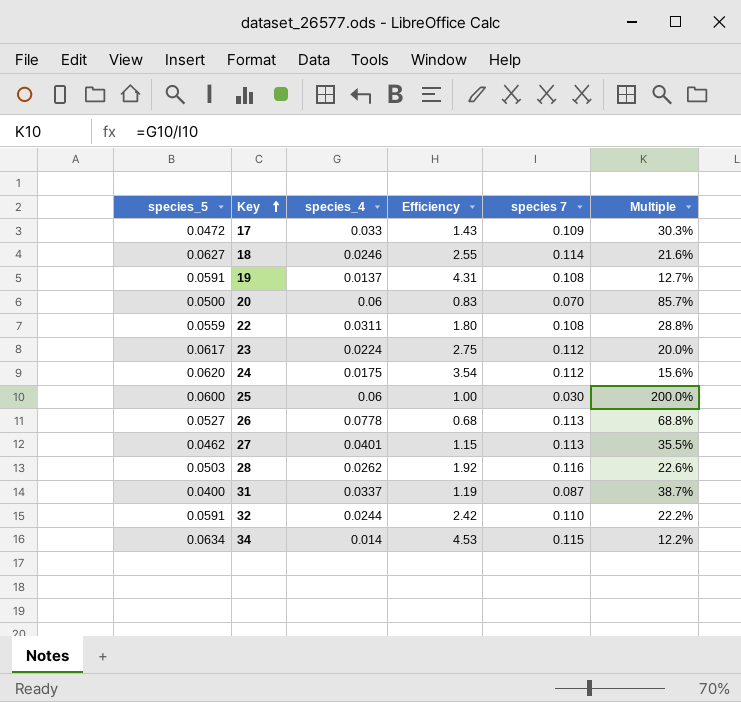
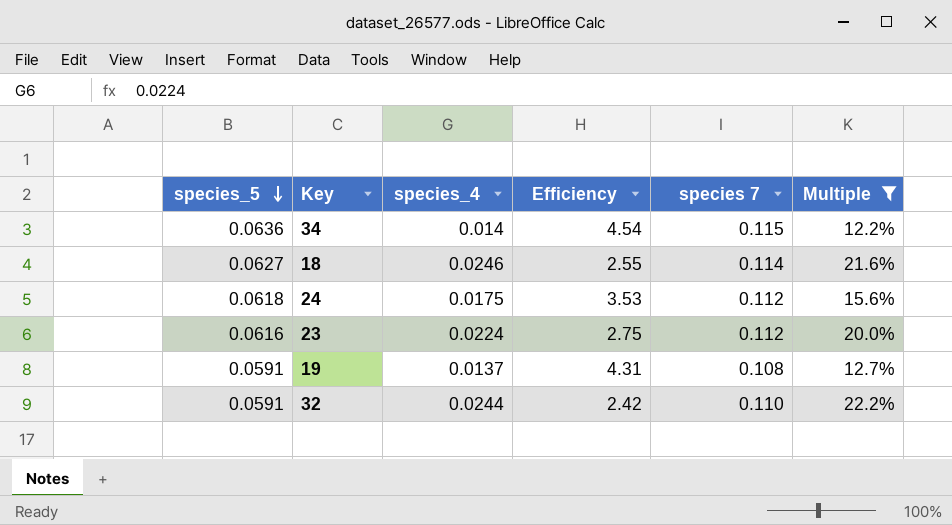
filter: none -> Multiple <= 22.2%
row order: Key ascending -> species_5 descending
34 | species_5: 0.0634 -> 0.0636
34 | Efficiency: 4.53 -> 4.54
24 | species_5: 0.0620 -> 0.0618
24 | Efficiency: 3.54 -> 3.53
23 | species_5: 0.0617 -> 0.0616

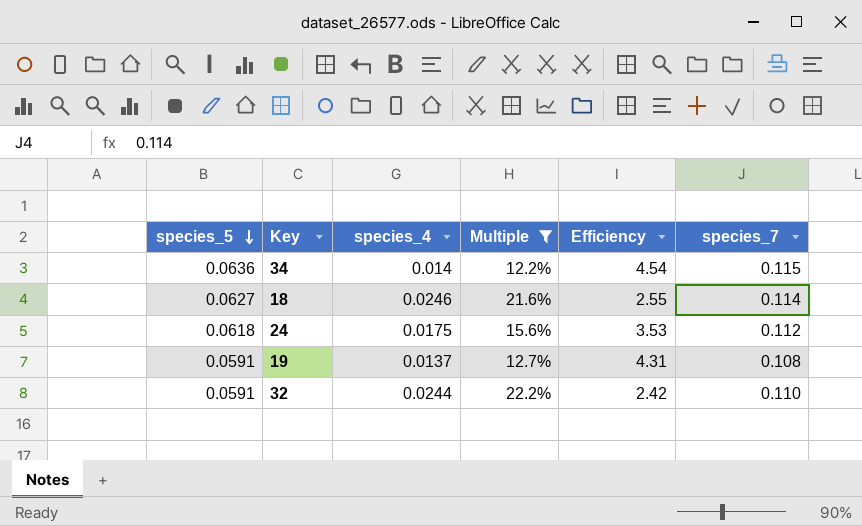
column Multiple | position: 6 -> 4
column name: species 7 -> species_7
row 23: 0.0616 | 0.0224 | 2.75 | 0.112 | 20.0% -> none

